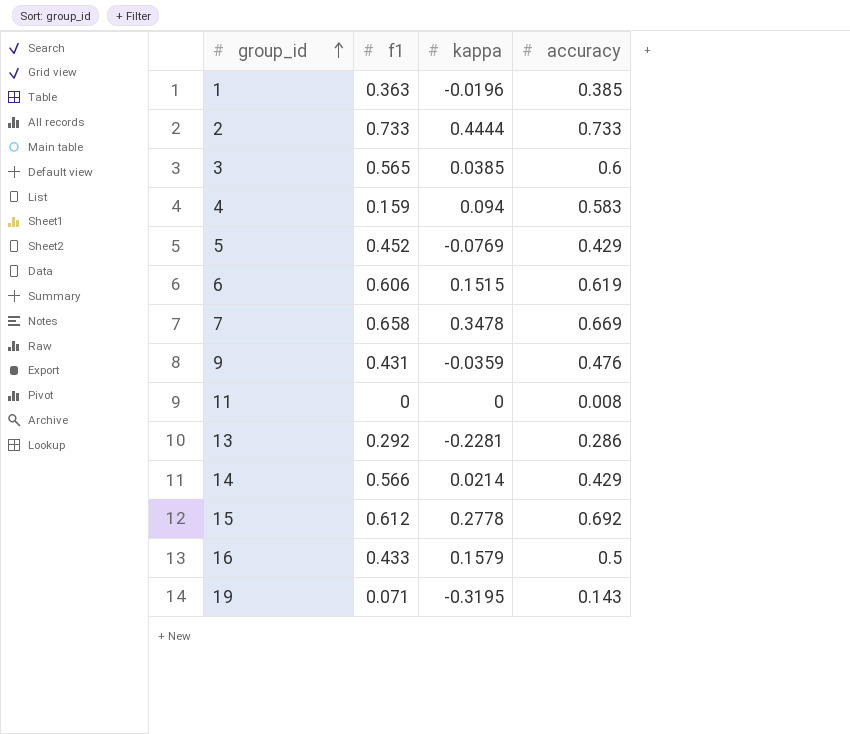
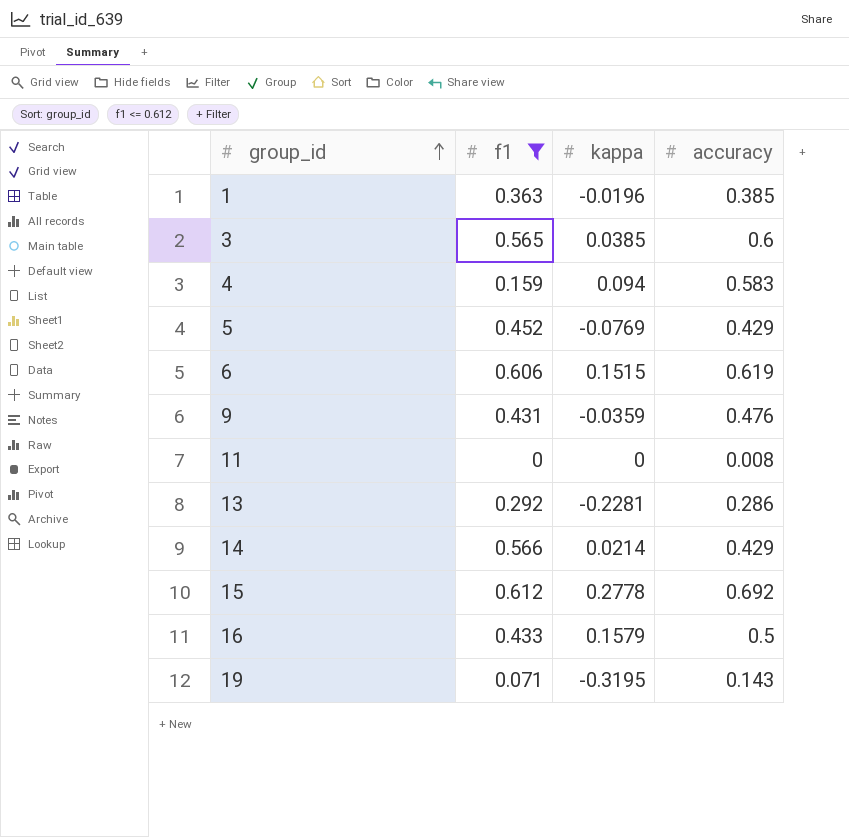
filter: none -> f1 <= 0.612

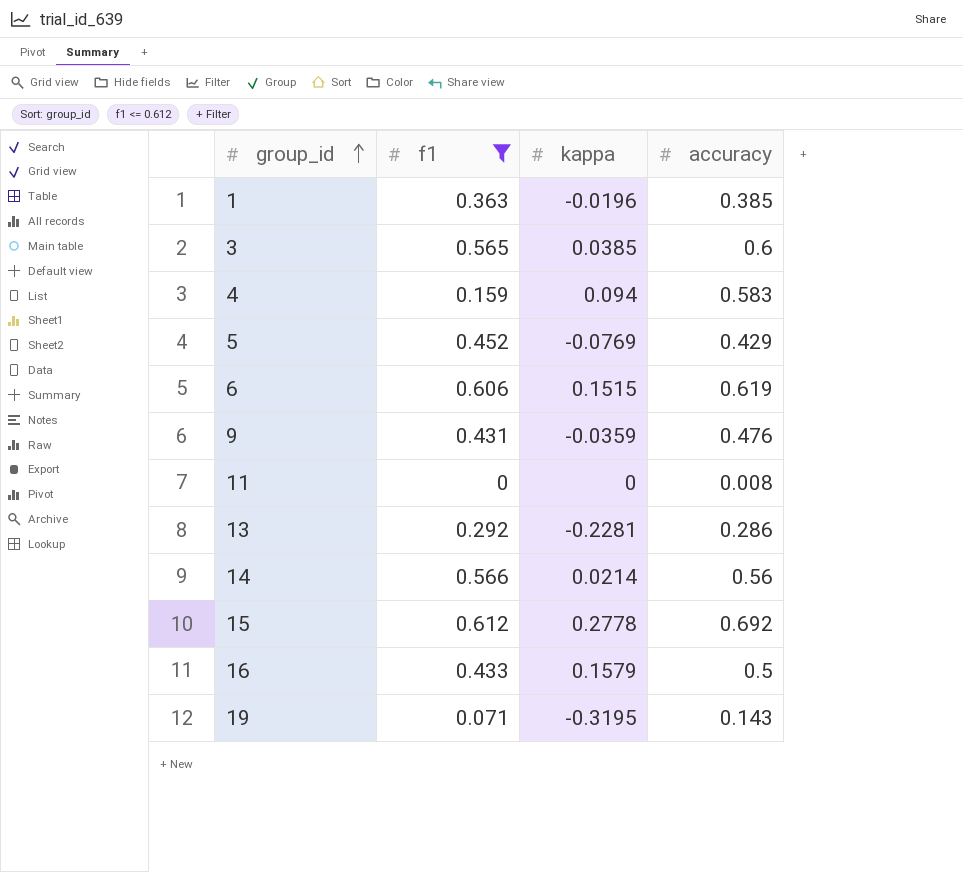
14 | accuracy: 0.429 -> 0.56

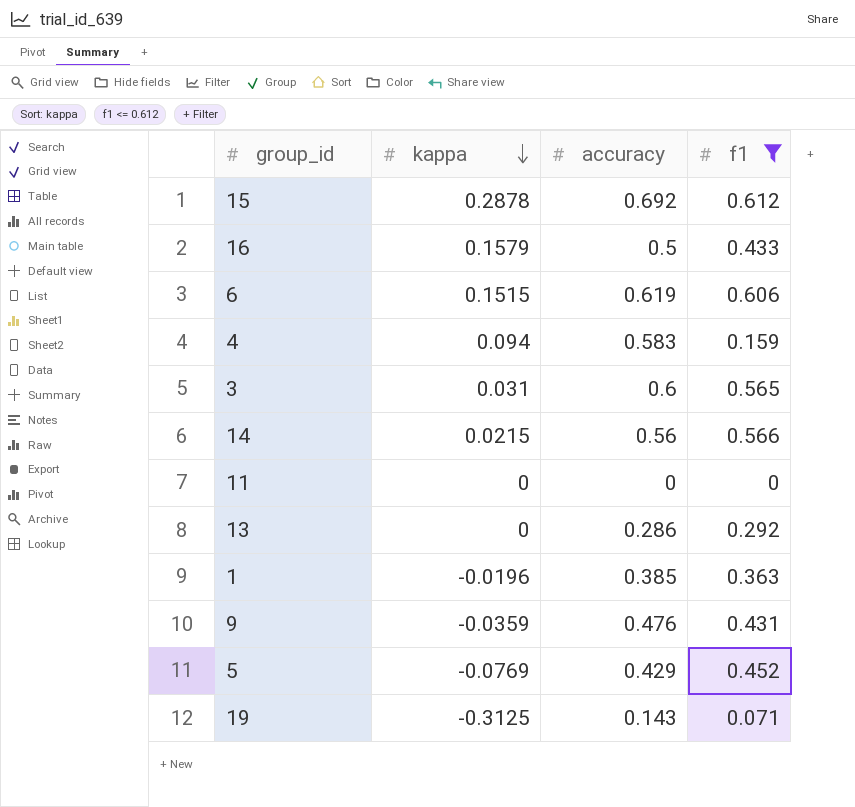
row order: group_id ascending -> kappa descending
column f1 | position: 2 -> 4
15 | kappa: 0.2778 -> 0.2878
3 | kappa: 0.0385 -> 0.031
14 | kappa: 0.0214 -> 0.0215
11 | accuracy: 0.008 -> 0
13 | kappa: -0.2281 -> 0
19 | kappa: -0.3195 -> -0.3125

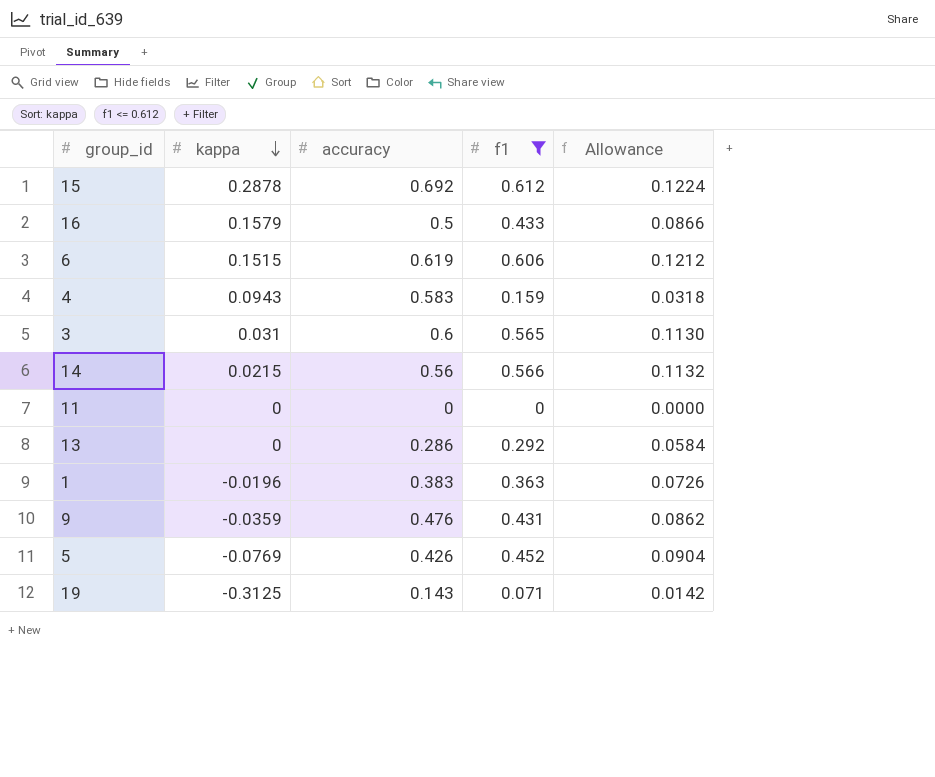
column Allowance | formula: none -> [f1] * 0.2
4 | kappa: 0.094 -> 0.0943
1 | accuracy: 0.385 -> 0.383
5 | accuracy: 0.429 -> 0.426

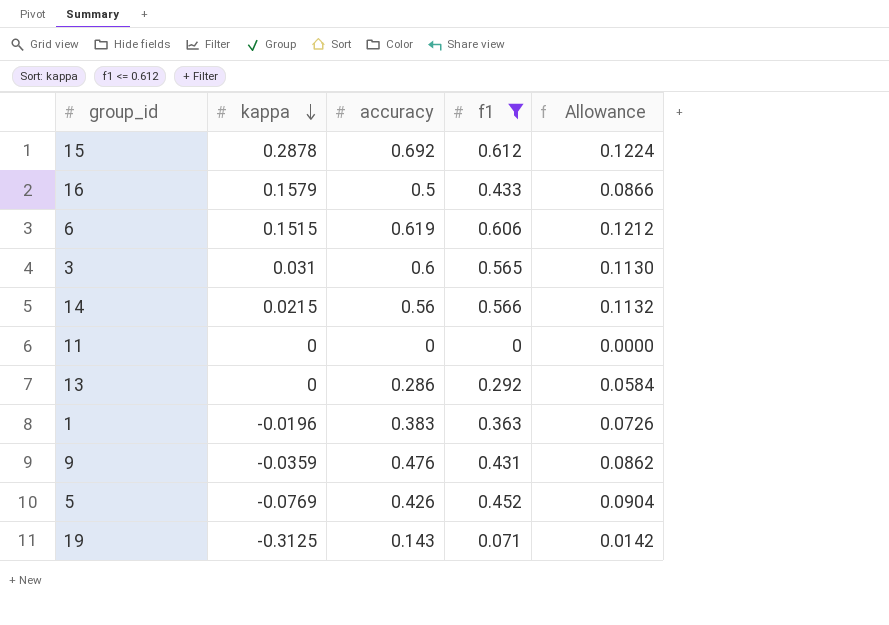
row 4: 0.0943 | 0.583 | 0.159 | 0.0318 -> none

